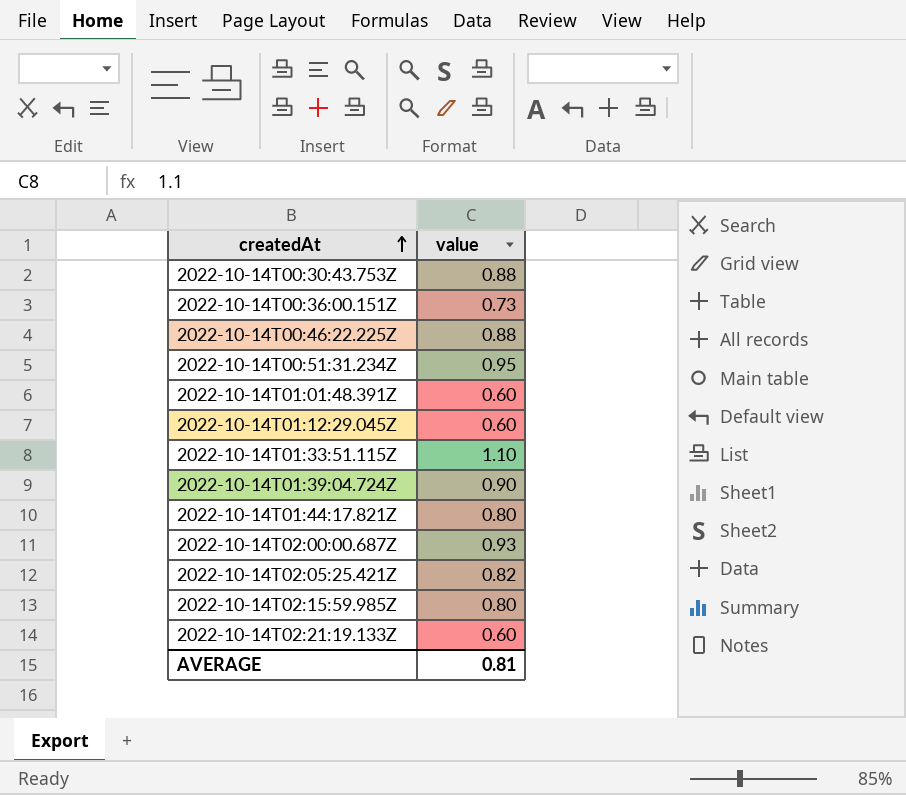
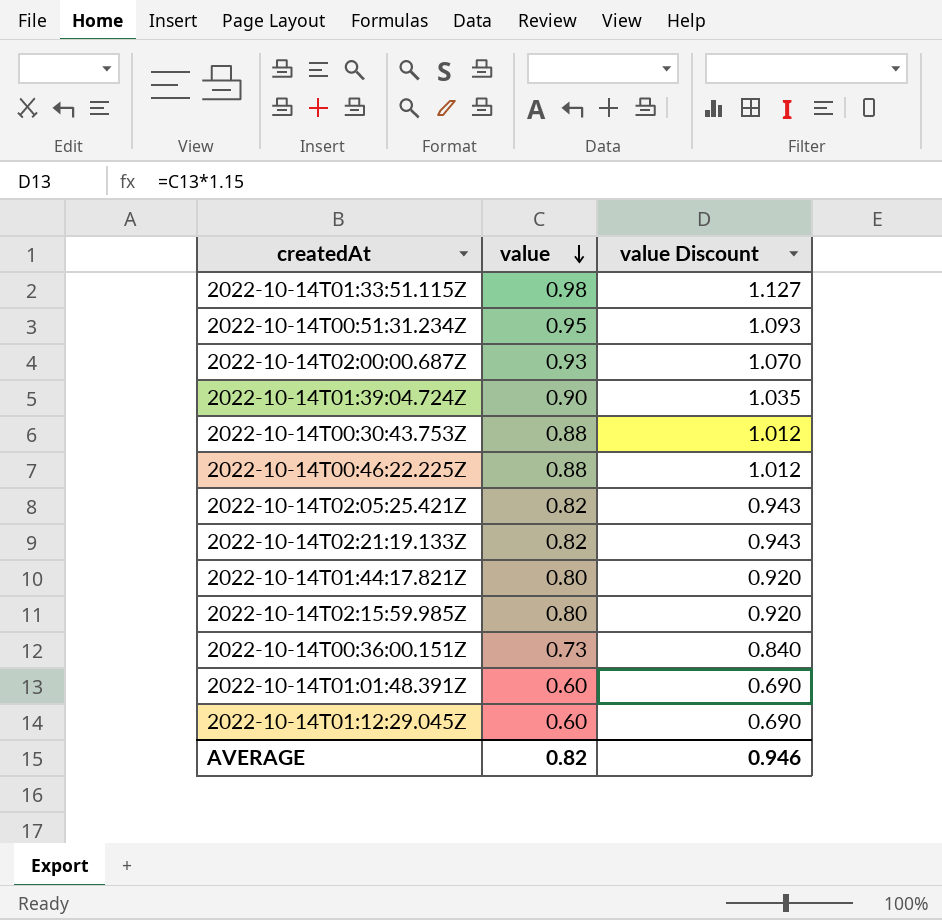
row order: createdAt ascending -> value descending
column value Discount | formula: none -> [value] * 1.15
2022-10-14T01:33:51.115Z | value: 1.10 -> 0.98
2022-10-14T02:21:19.133Z | value: 0.60 -> 0.82
AVERAGE | value: 0.81 -> 0.82

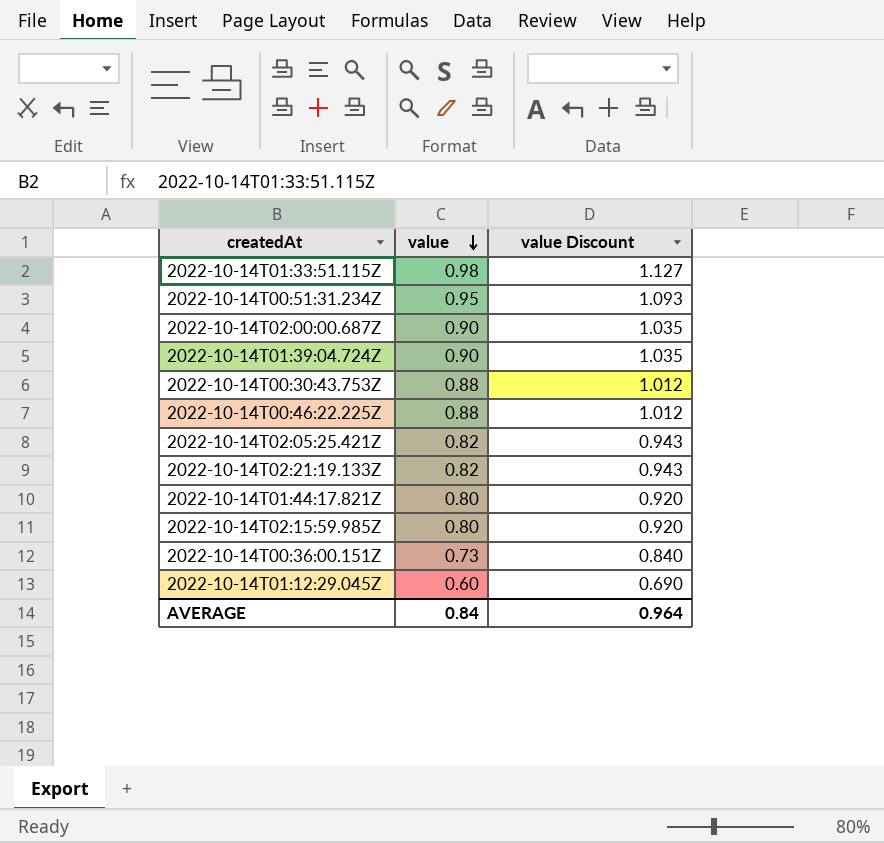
row 2022-10-14T01:01:48.391Z: 0.60 | 0.690 -> none
2022-10-14T02:00:00.687Z | value: 0.93 -> 0.90
2022-10-14T02:00:00.687Z | value Discount: 1.070 -> 1.035
AVERAGE | value: 0.82 -> 0.84
AVERAGE | value Discount: 0.946 -> 0.964

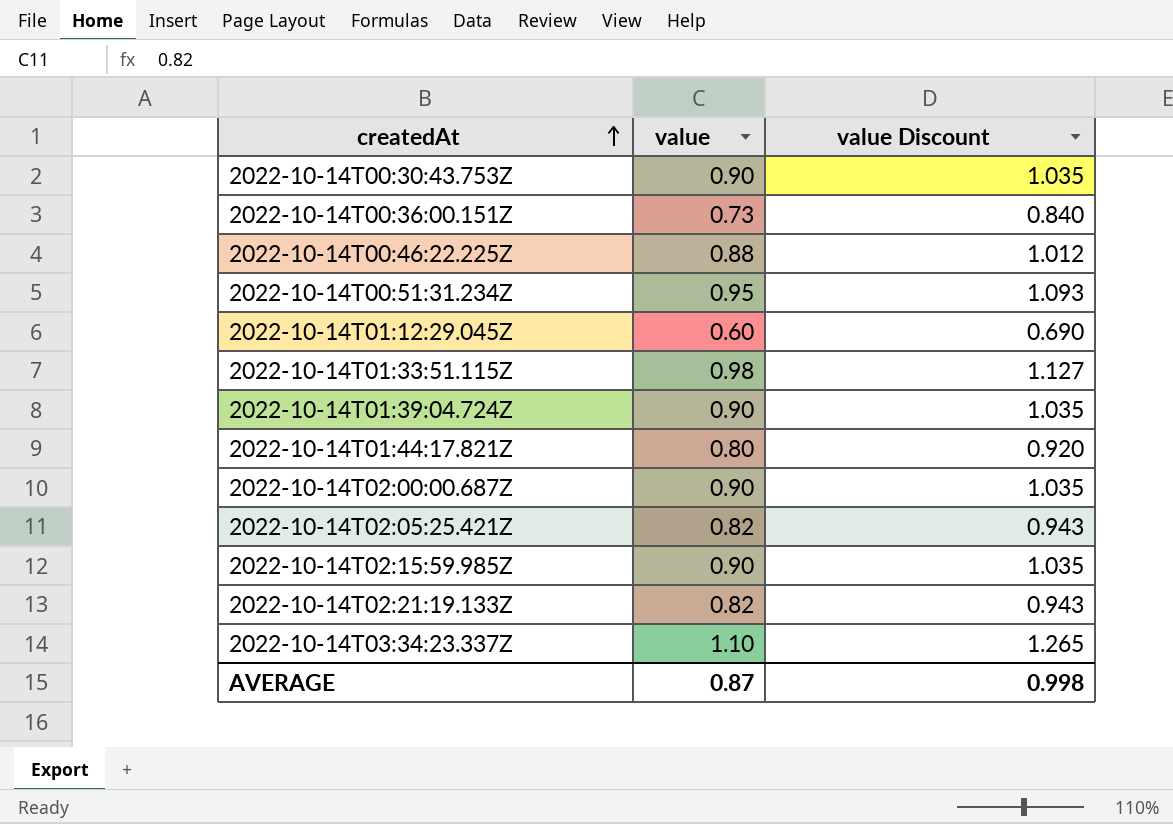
row order: value descending -> createdAt ascending
2022-10-14T00:30:43.753Z | value: 0.88 -> 0.90
2022-10-14T00:30:43.753Z | value Discount: 1.012 -> 1.035
2022-10-14T02:15:59.985Z | value: 0.80 -> 0.90
2022-10-14T02:15:59.985Z | value Discount: 0.920 -> 1.035
row 2022-10-14T03:34:23.337Z: none -> 1.10 | 1.265
AVERAGE | value: 0.84 -> 0.87
AVERAGE | value Discount: 0.964 -> 0.998

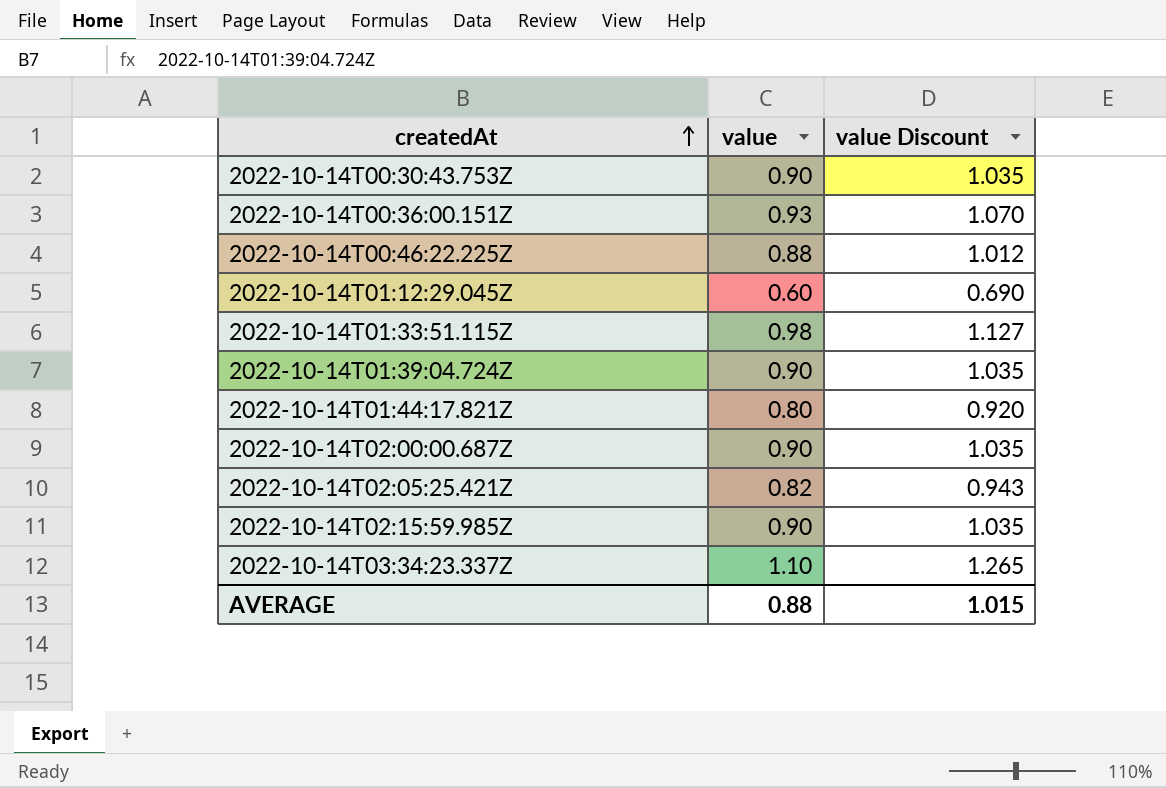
row 2022-10-14T00:51:31.234Z: 0.95 | 1.093 -> none
row 2022-10-14T02:21:19.133Z: 0.82 | 0.943 -> none
2022-10-14T00:36:00.151Z | value: 0.73 -> 0.93
2022-10-14T00:36:00.151Z | value Discount: 0.840 -> 1.070
AVERAGE | value: 0.87 -> 0.88
AVERAGE | value Discount: 0.998 -> 1.015

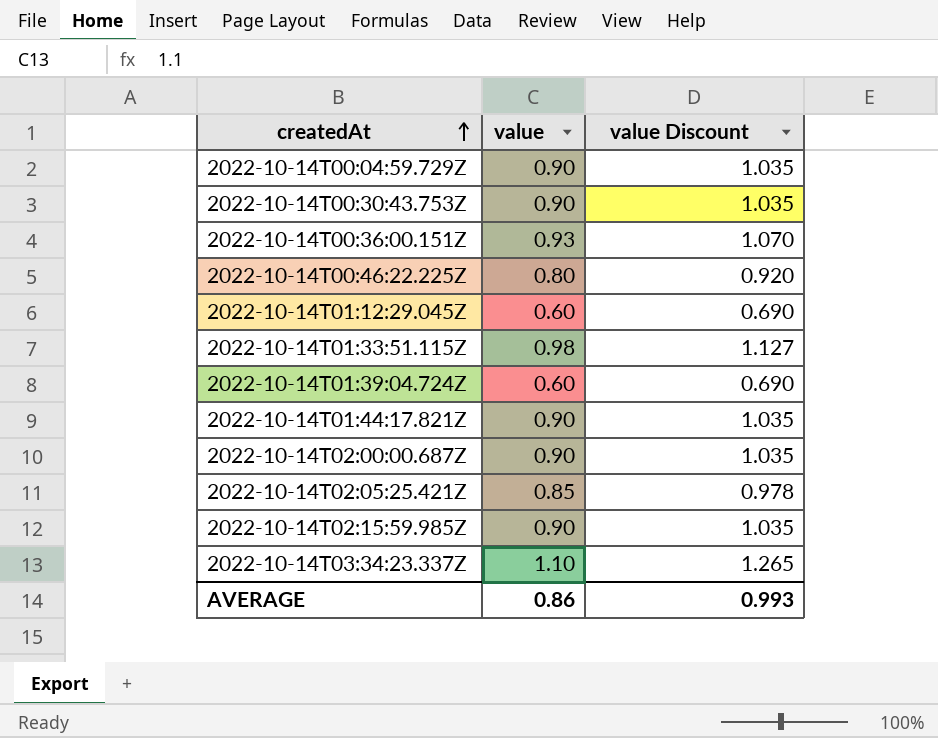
row 2022-10-14T00:04:59.729Z: none -> 0.90 | 1.035
2022-10-14T00:46:22.225Z | value: 0.88 -> 0.80
2022-10-14T00:46:22.225Z | value Discount: 1.012 -> 0.920
2022-10-14T01:39:04.724Z | value: 0.90 -> 0.60
2022-10-14T01:39:04.724Z | value Discount: 1.035 -> 0.690
2022-10-14T01:44:17.821Z | value: 0.80 -> 0.90
2022-10-14T01:44:17.821Z | value Discount: 0.920 -> 1.035
2022-10-14T02:05:25.421Z | value: 0.82 -> 0.85
2022-10-14T02:05:25.421Z | value Discount: 0.943 -> 0.978
AVERAGE | value: 0.88 -> 0.86
AVERAGE | value Discount: 1.015 -> 0.993

